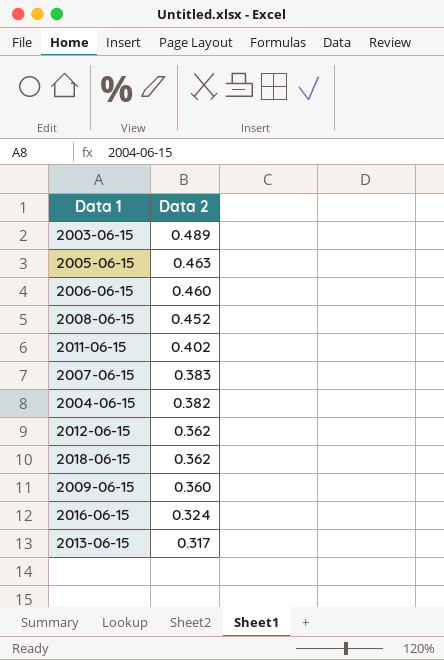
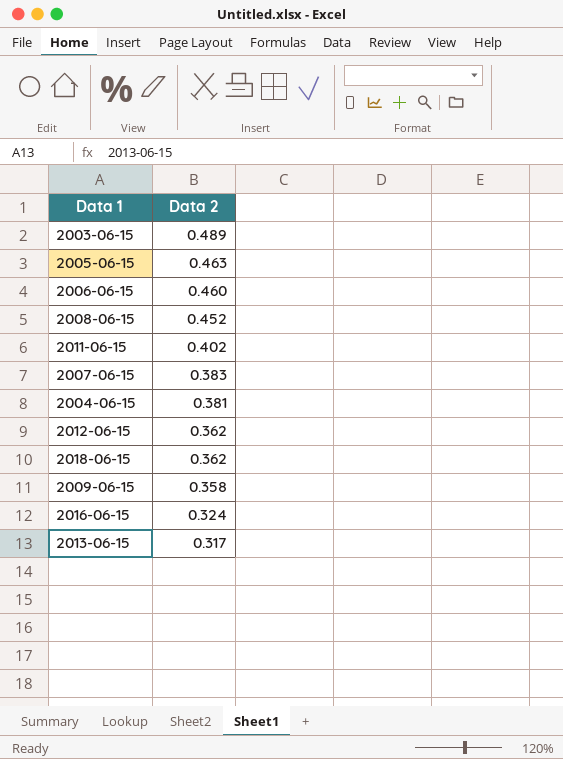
2004-06-15 | Data 2: 0.382 -> 0.381
2009-06-15 | Data 2: 0.360 -> 0.358

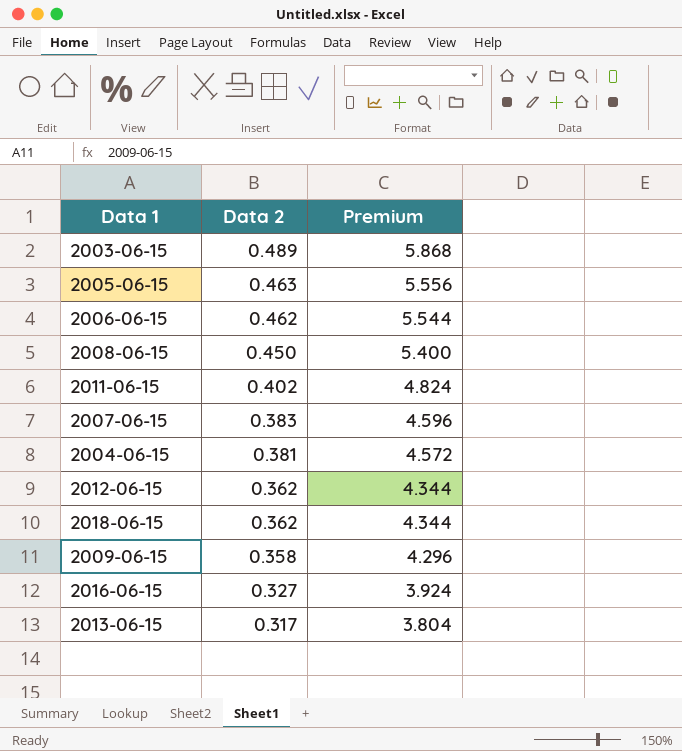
column Premium | formula: none -> [Data 2] * 12
2006-06-15 | Data 2: 0.460 -> 0.462
2008-06-15 | Data 2: 0.452 -> 0.450
2016-06-15 | Data 2: 0.324 -> 0.327

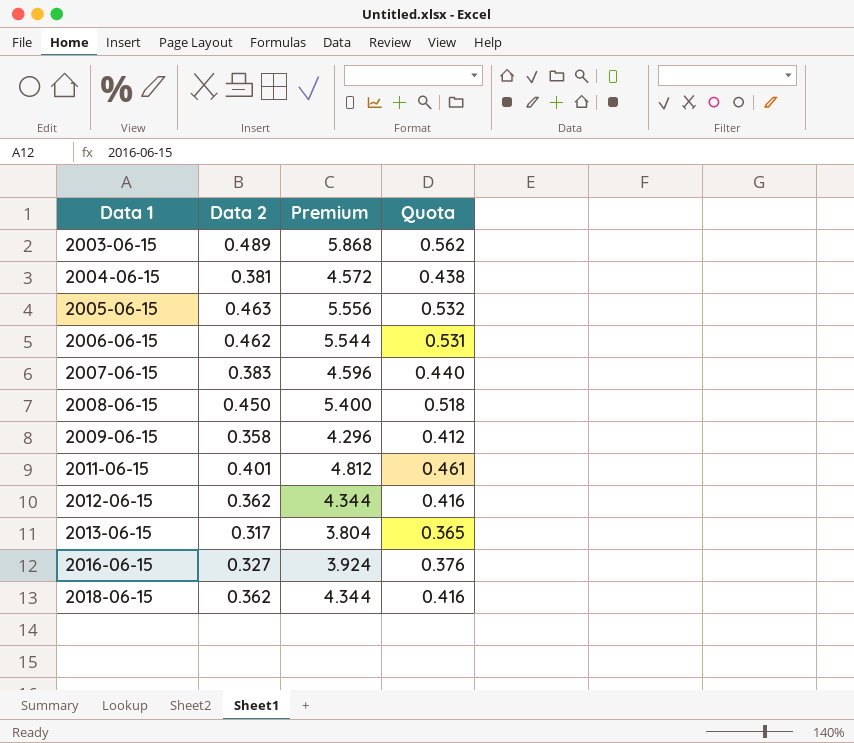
row order: Data 2 descending -> Data 1 ascending
column Quota | formula: none -> [Data 2] * 1.15
2011-06-15 | Data 2: 0.402 -> 0.401
2011-06-15 | Premium: 4.824 -> 4.812

